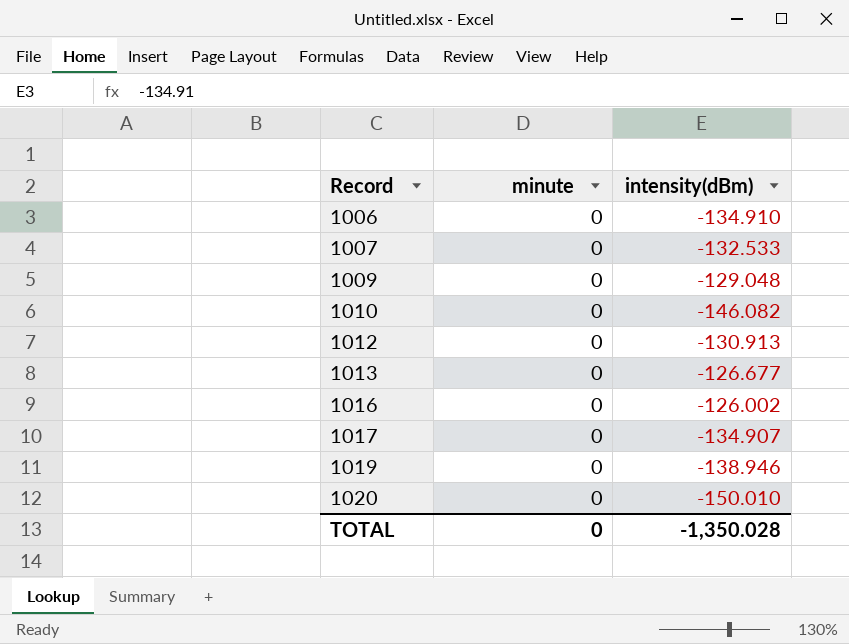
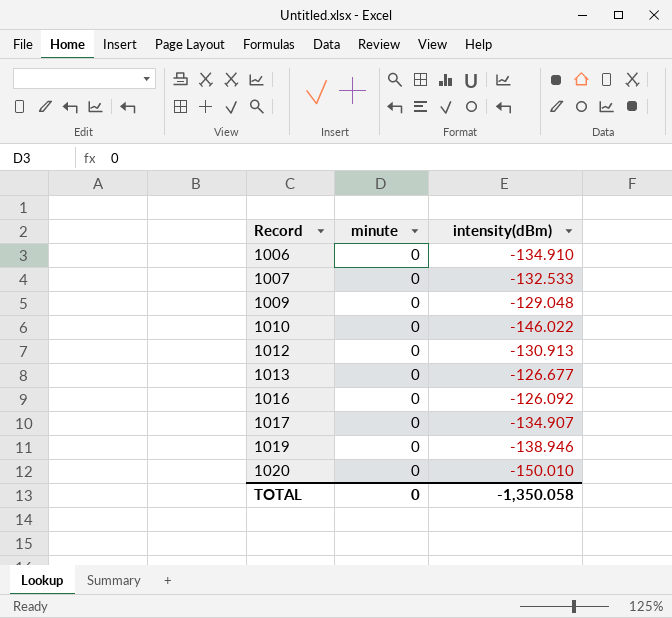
1010 | intensity(dBm): -146.082 -> -146.022
1016 | intensity(dBm): -126.002 -> -126.092
TOTAL | intensity(dBm): -1,350.028 -> -1,350.058

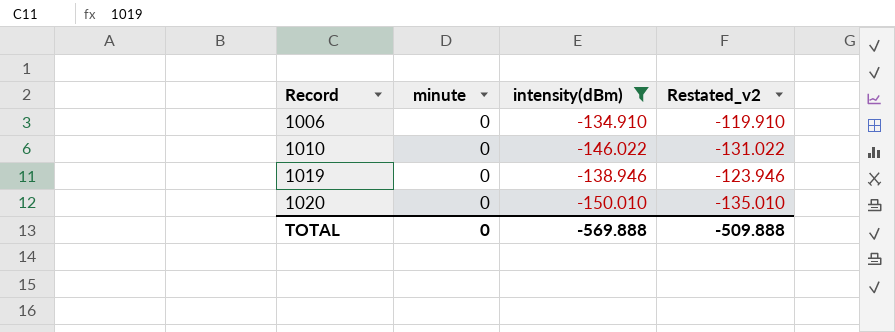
filter: none -> intensity(dBm) <= -134.910
column Restated_v2 | formula: none -> [intensity(dBm)] + 15
TOTAL | intensity(dBm): -1,350.058 -> -569.888

